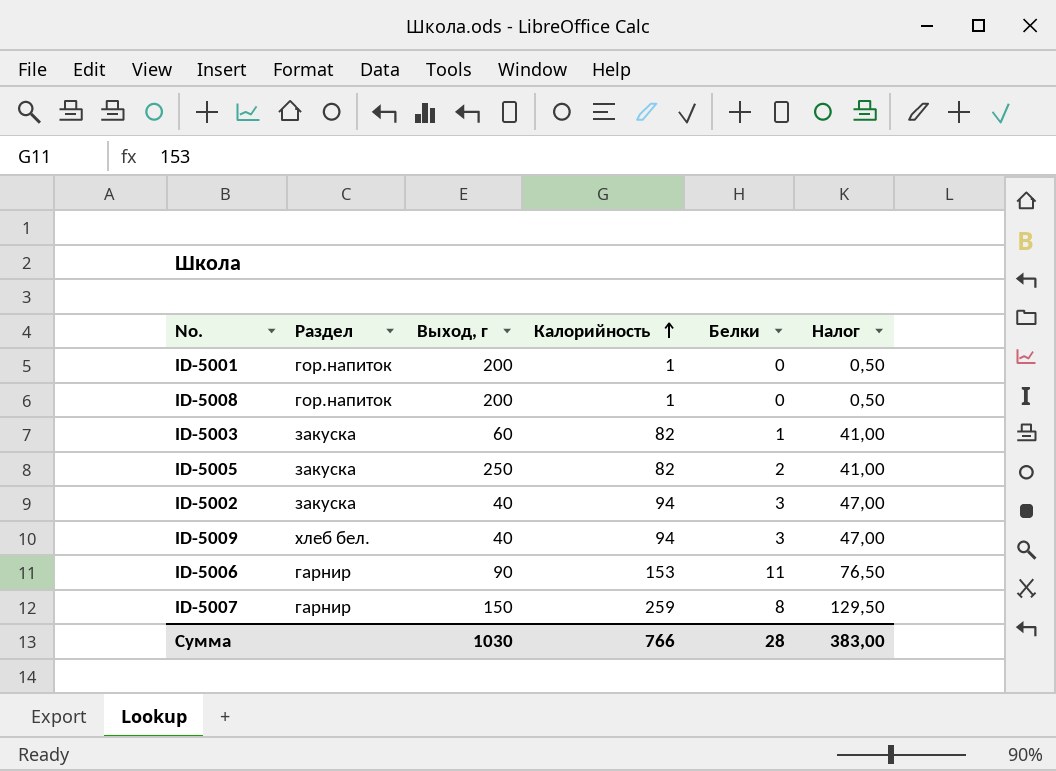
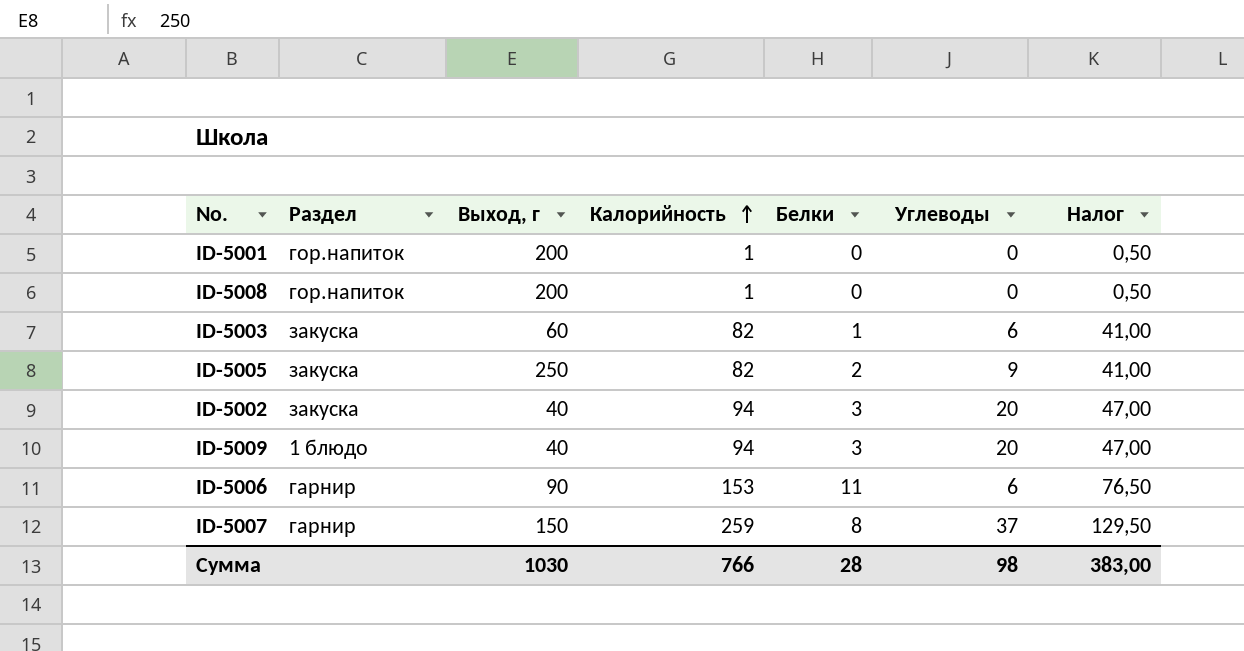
column Углеводы | position: none -> 6
ID-5009 | Раздел: хлеб бел. -> 1 блюдо

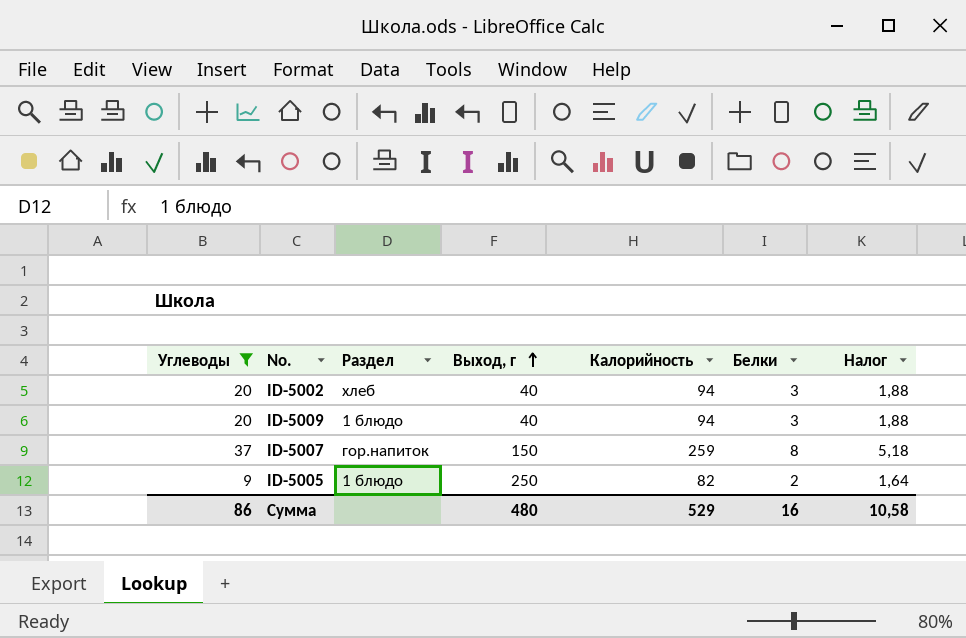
filter: none -> Углеводы >= 9
row order: Калорийность ascending -> Выход, г ascending
column Углеводы | position: 6 -> 1
column Налог | formula: [Калорийность] * 0,5 -> [Калорийность] * 0,02
ID-5002 | Раздел: закуска -> хлеб
ID-5007 | Раздел: гарнир -> гор.напиток
ID-5005 | Раздел: закуска -> 1 блюдо
Сумма | Углеводы: 98 -> 86
Сумма | Выход, г: 1030 -> 480
Сумма | Калорийность: 766 -> 529
Сумма | Белки: 28 -> 16
Сумма | Налог: 383,00 -> 10,58

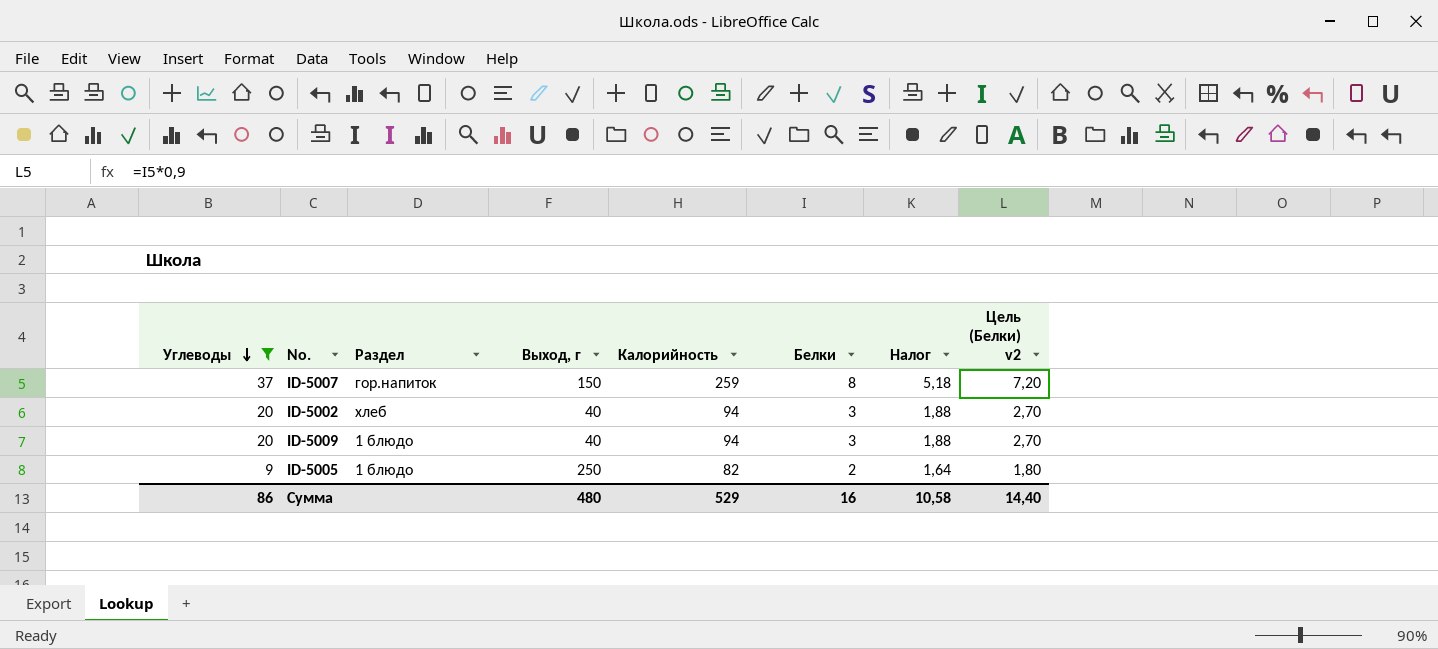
row order: Выход, г ascending -> Углеводы descending
column Цель (Белки) v2 | formula: none -> [Белки] * 0,9

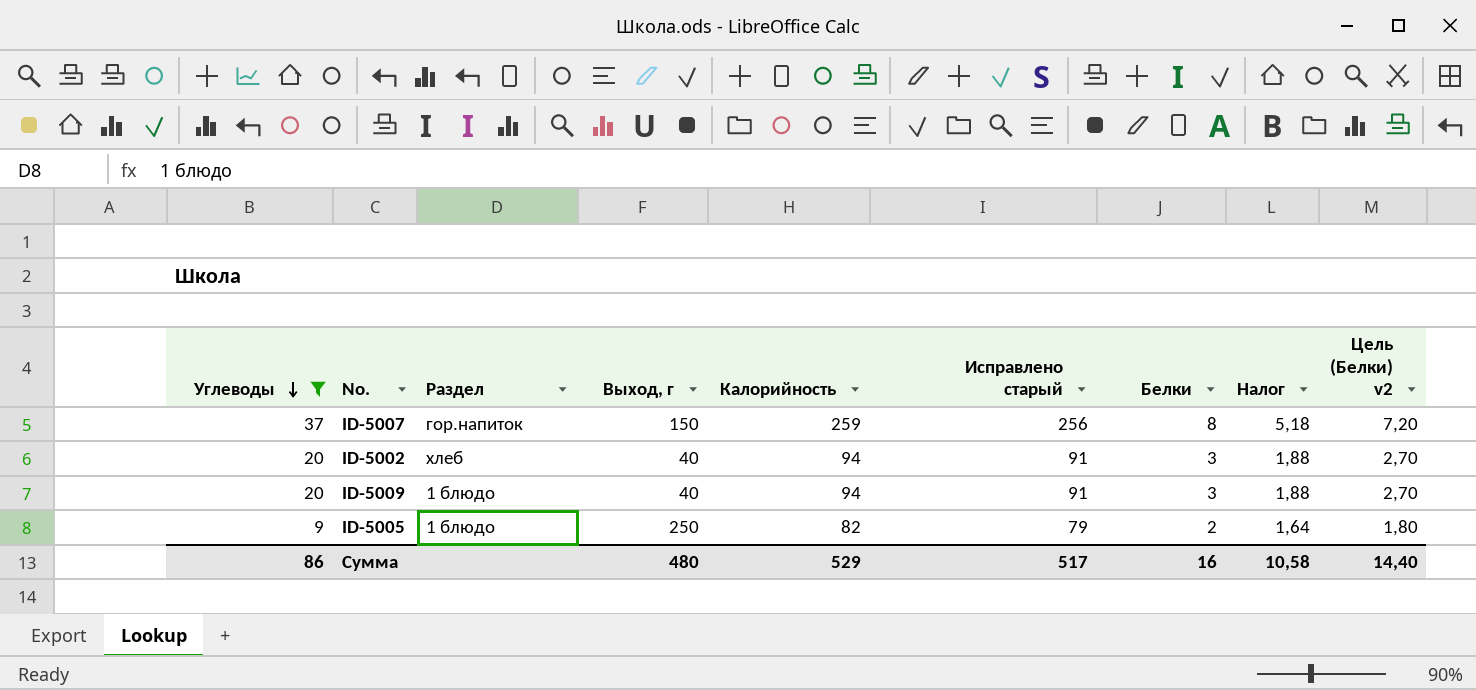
column Исправлено старый | formula: none -> [Калорийность] - 3

